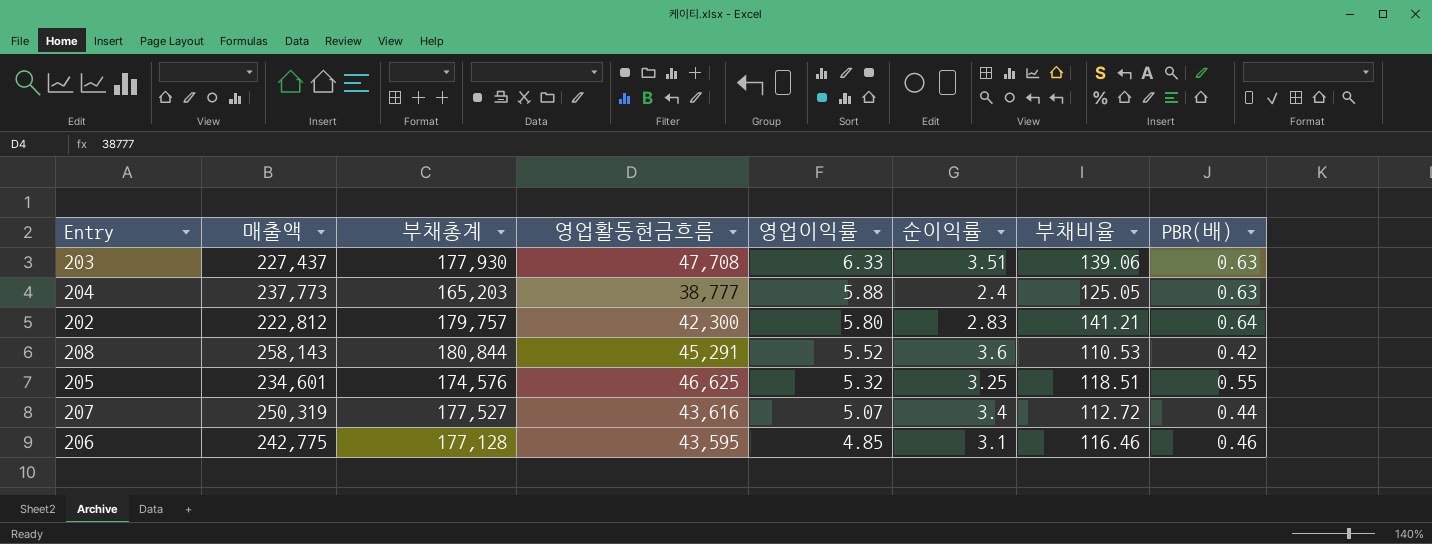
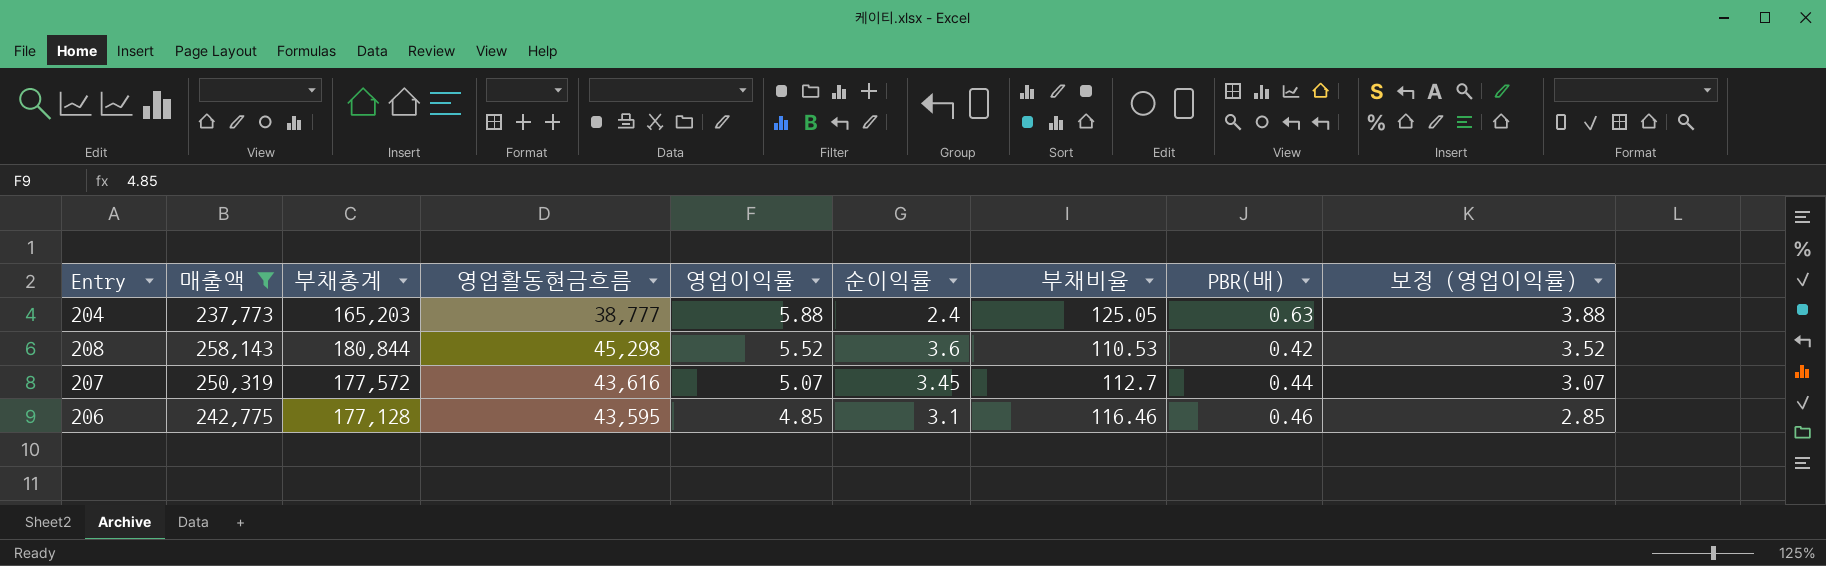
filter: none -> 매출액 >= 237,773
column 보정 (영업이익률) | formula: none -> [영업이익률] - 2
208 | 영업활동현금흐름: 45,291 -> 45,298
207 | 부채총계: 177,527 -> 177,572
207 | 순이익률: 3.4 -> 3.45
207 | 부채비율: 112.72 -> 112.7

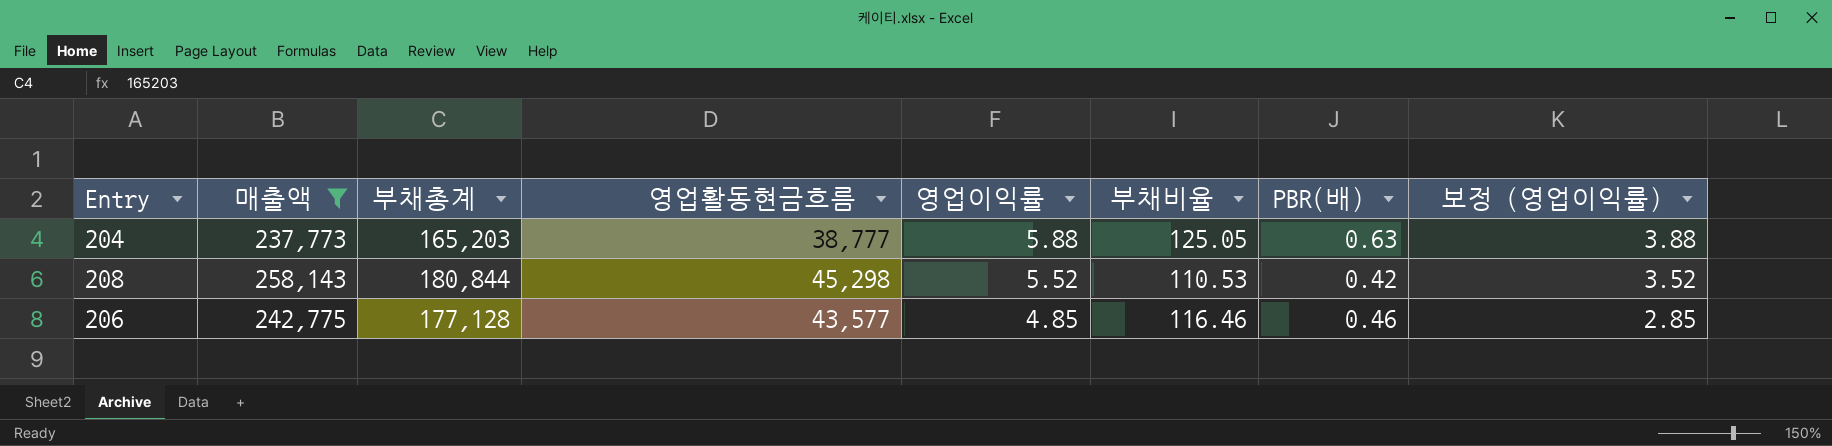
column 순이익률 | position: 6 -> none
row 207: 250,319 | 177,572 | 43,616 | 5.07 | 3.45 | 112.7 | 0.44 | 3.07 -> none
206 | 영업활동현금흐름: 43,595 -> 43,577

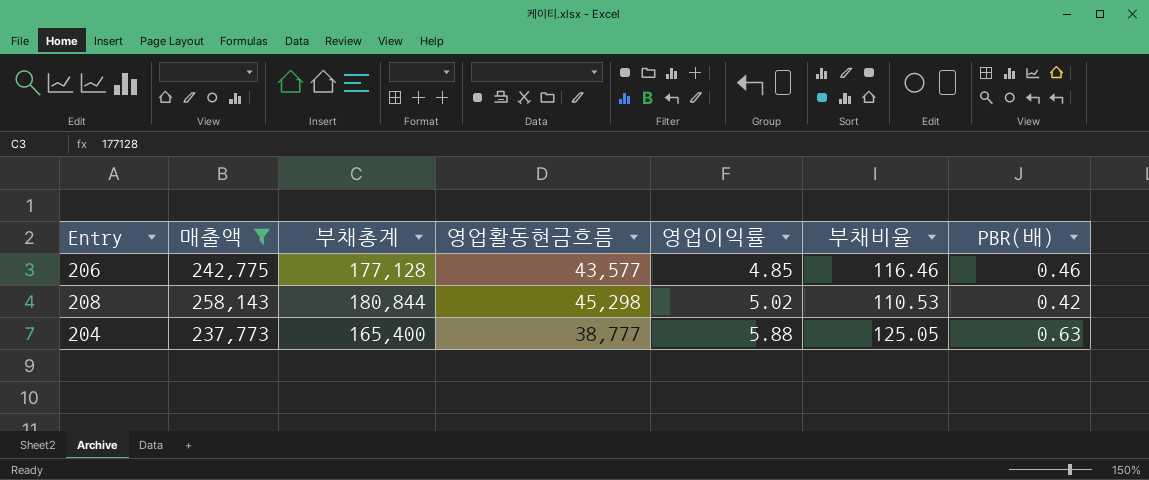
row order: 영업이익률 descending -> 영업이익률 ascending
column 보정 (영업이익률) | formula: [영업이익률] - 2 -> none
208 | 영업이익률: 5.52 -> 5.02
204 | 부채총계: 165,203 -> 165,400

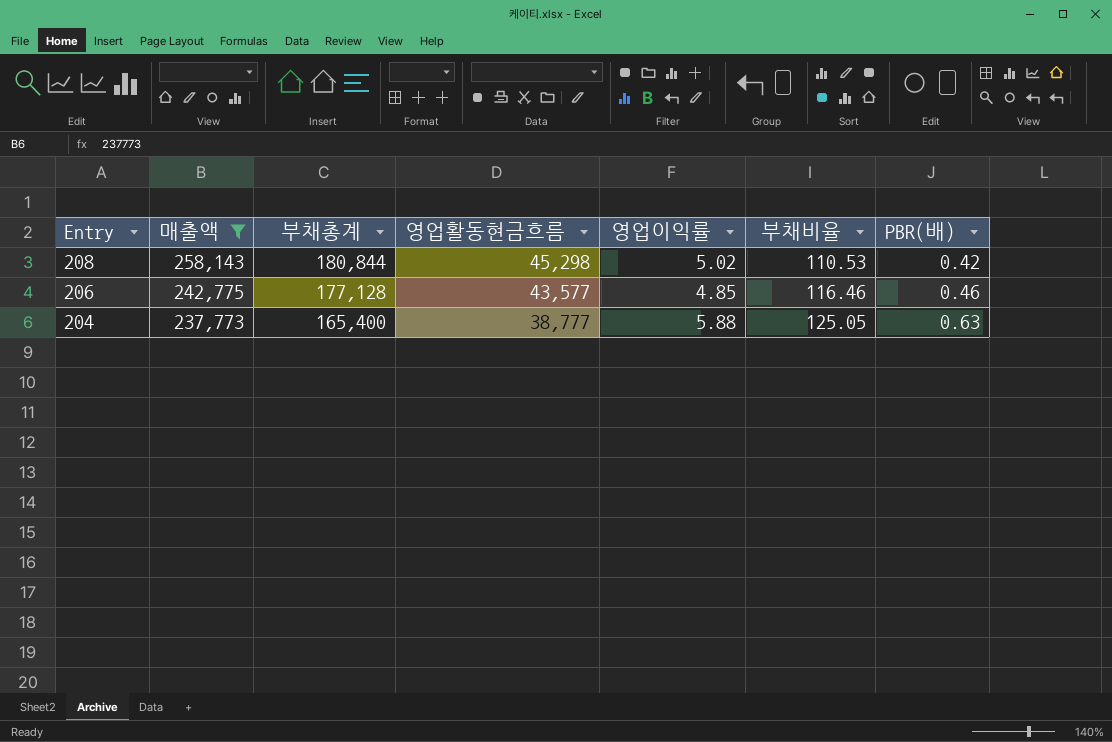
row order: 영업이익률 ascending -> Entry descending

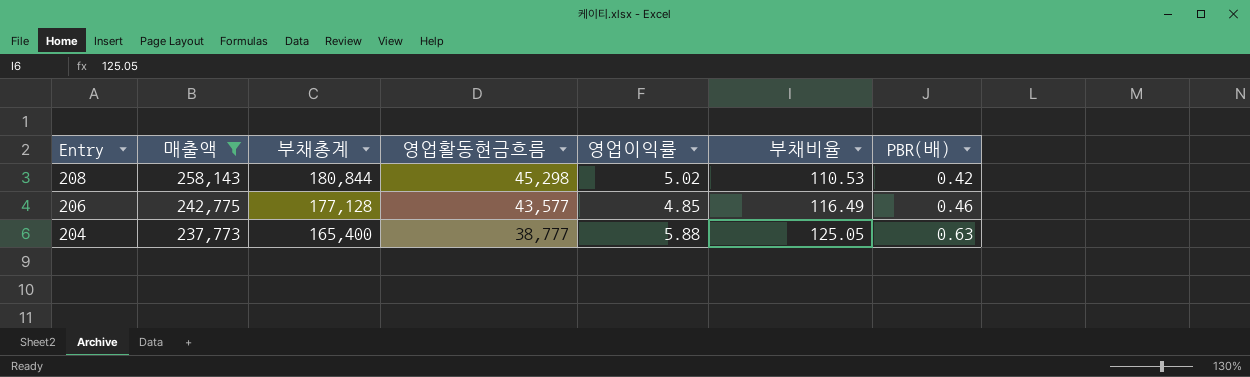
206 | 부채비율: 116.46 -> 116.49

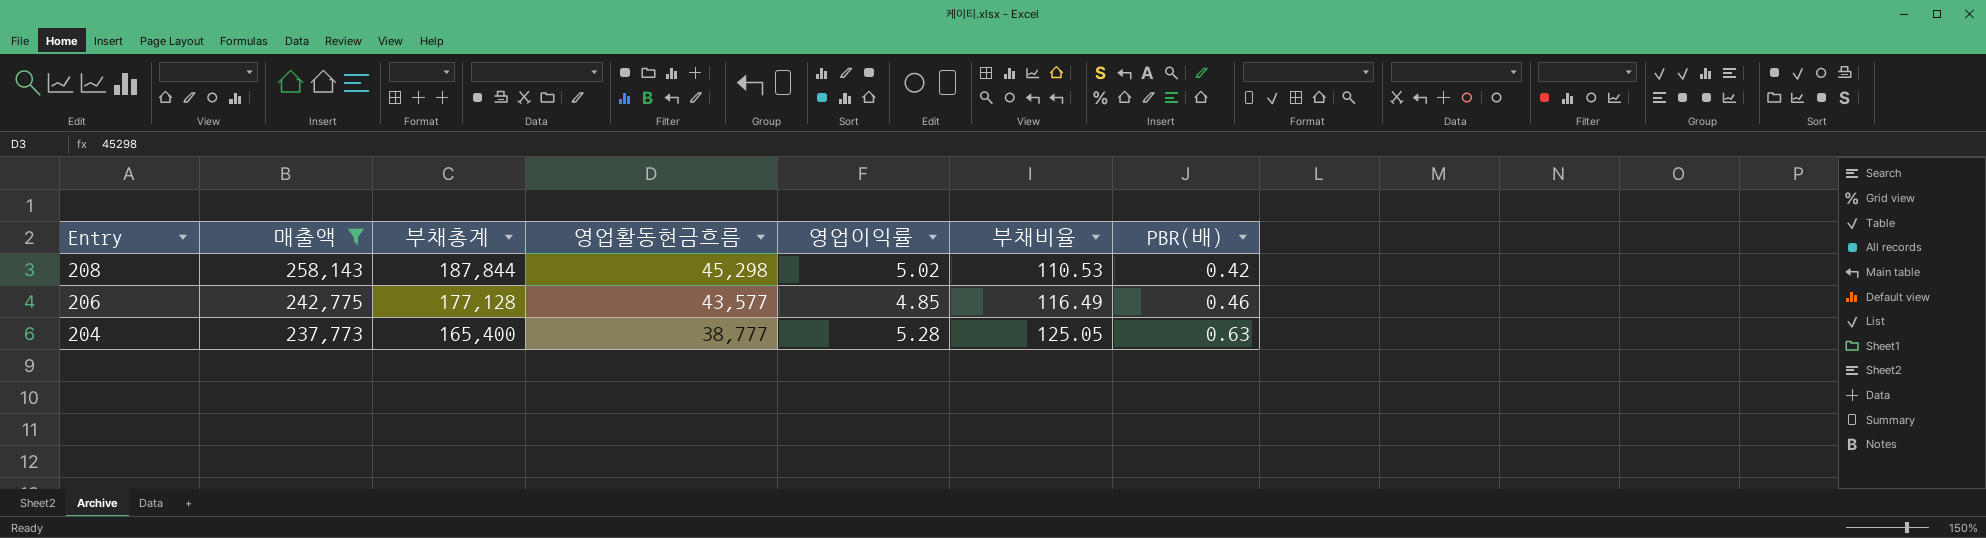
208 | 부채총계: 180,844 -> 187,844
204 | 영업이익률: 5.88 -> 5.28

